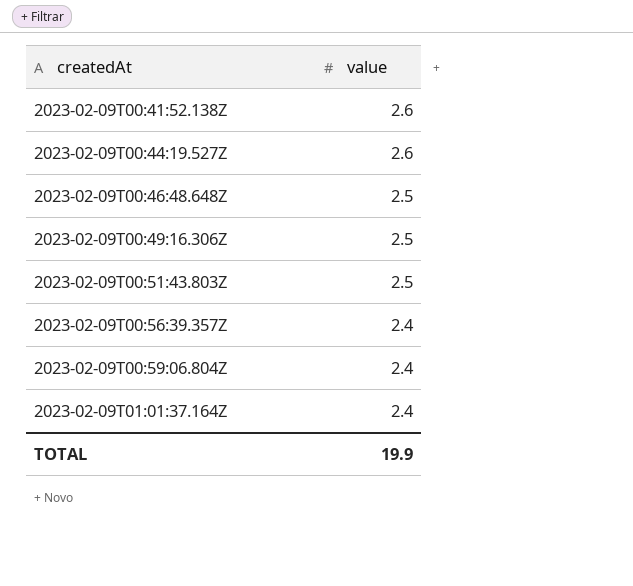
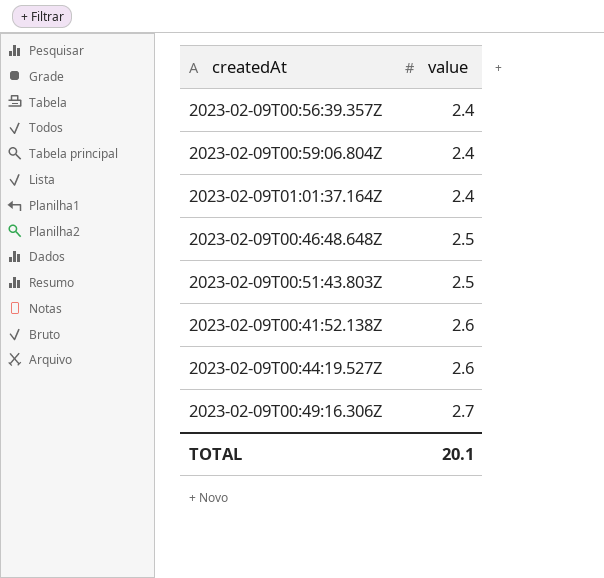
row order: createdAt ascending -> value ascending
2023-02-09T00:49:16.306Z | value: 2.5 -> 2.7
TOTAL | value: 19.9 -> 20.1

